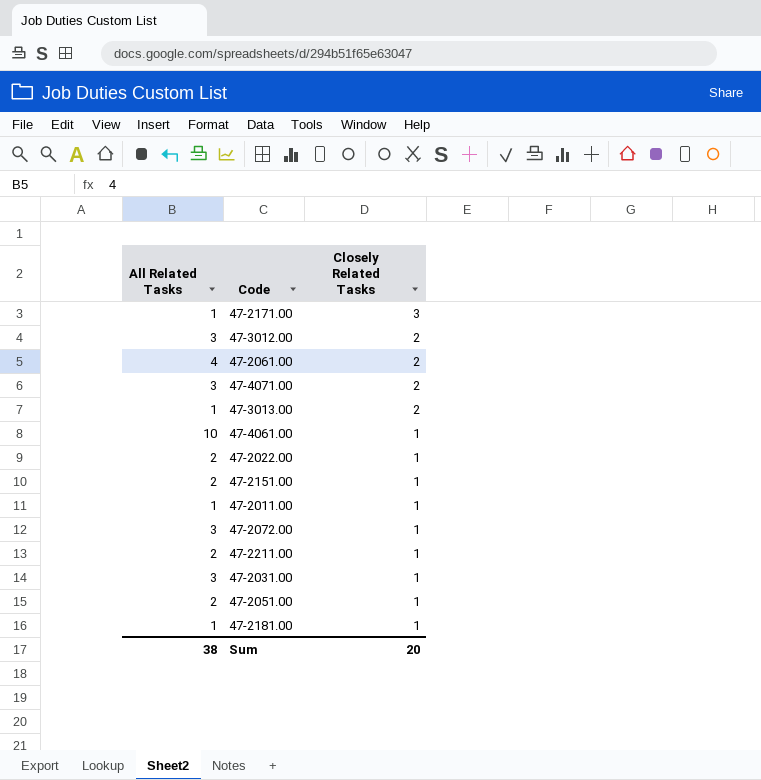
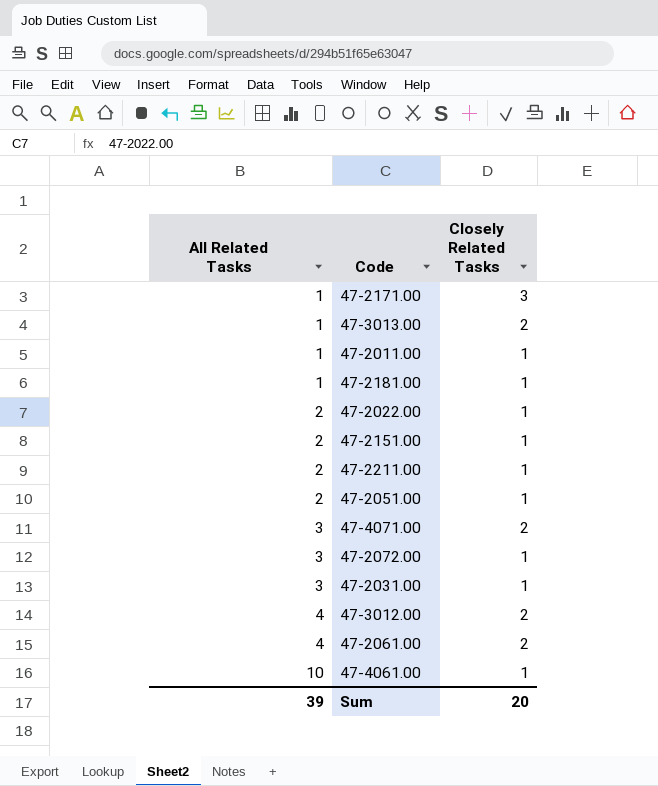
row order: Closely Related Tasks descending -> All Related Tasks ascending
47-3012.00 | All Related Tasks: 3 -> 4
Sum | All Related Tasks: 38 -> 39

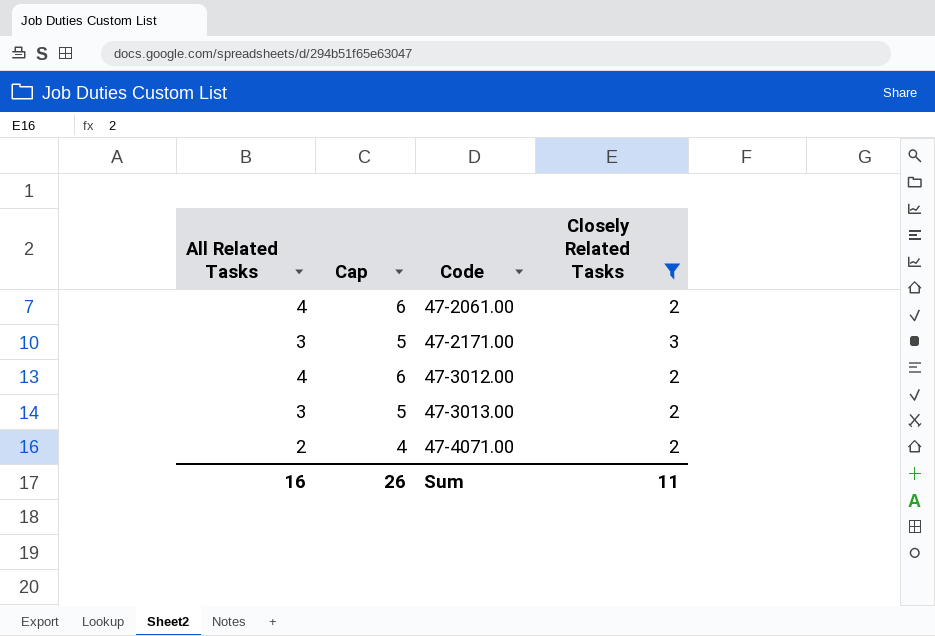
filter: none -> Closely Related Tasks != 1
row order: All Related Tasks ascending -> Code ascending
column Cap | formula: none -> [All Related Tasks] + 2
47-2171.00 | All Related Tasks: 1 -> 3
47-3013.00 | All Related Tasks: 1 -> 3
47-4071.00 | All Related Tasks: 3 -> 2
Sum | All Related Tasks: 39 -> 16
Sum | Closely Related Tasks: 20 -> 11

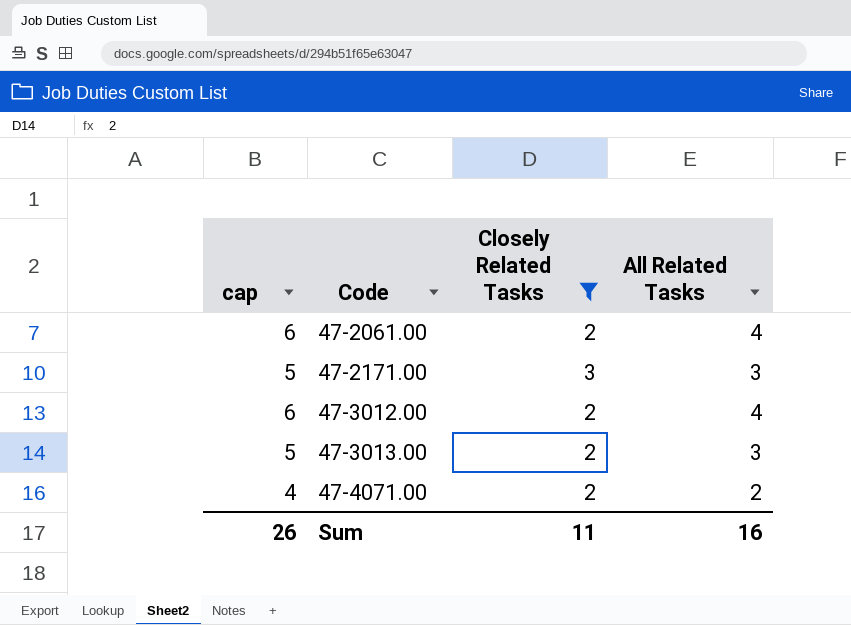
column name: Cap -> cap
column All Related Tasks | position: 1 -> 4

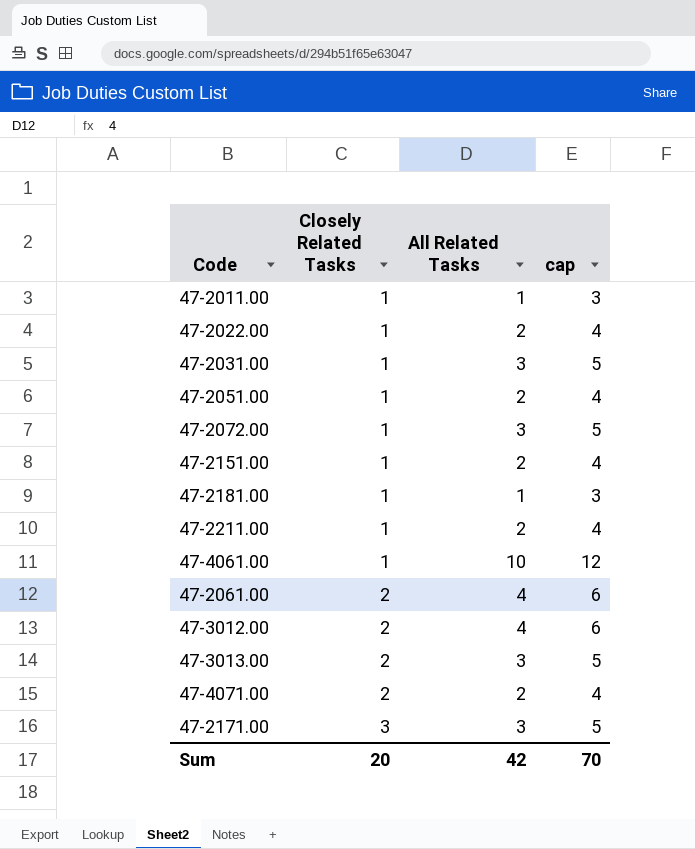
filter: Closely Related Tasks != 1 -> none
row order: Code ascending -> Closely Related Tasks ascending
column cap | position: 1 -> 4
Sum | Closely Related Tasks: 11 -> 20
Sum | All Related Tasks: 16 -> 42
Sum | cap: 26 -> 70

